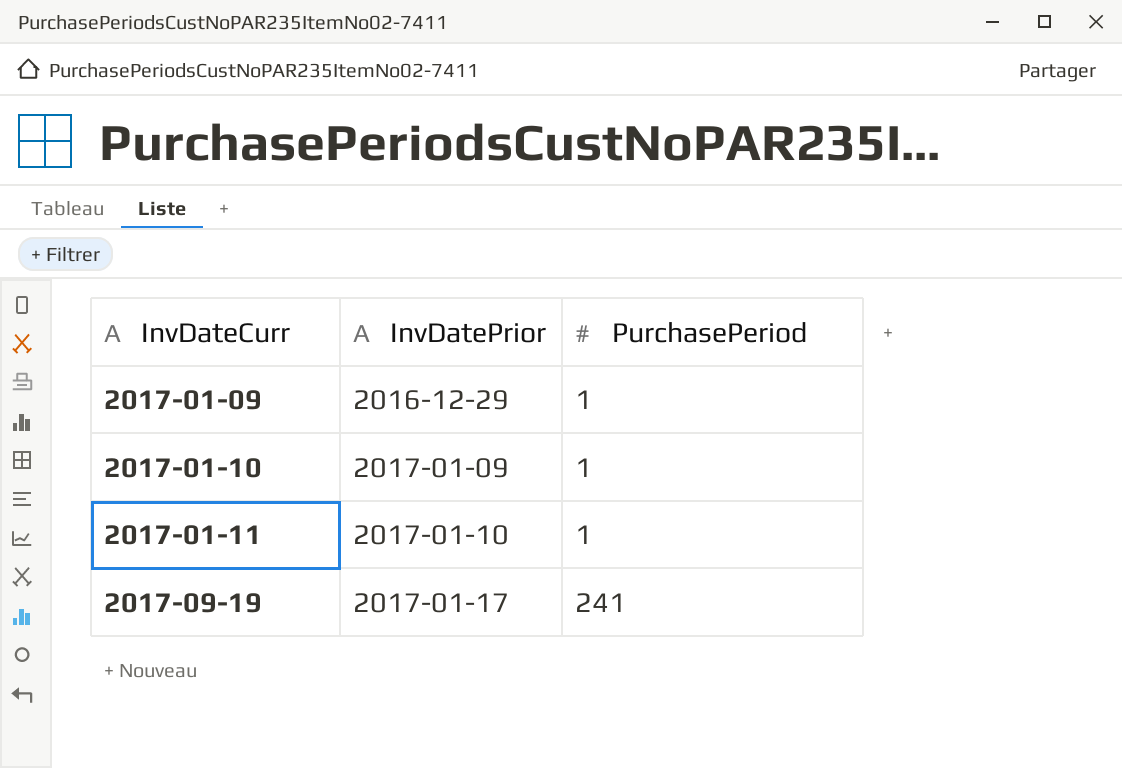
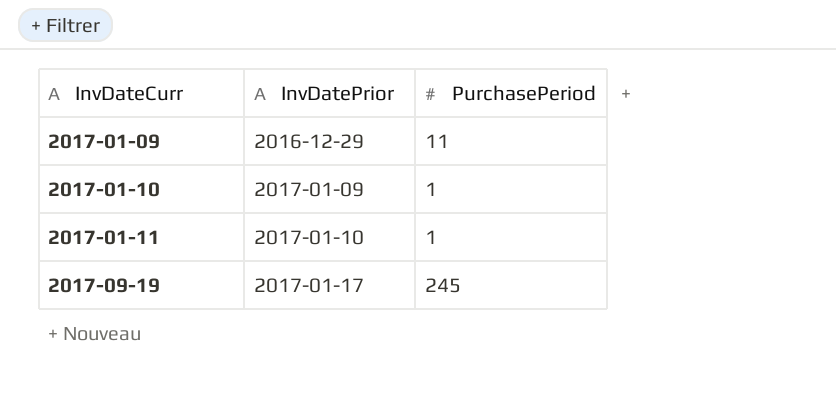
2017-01-09 | PurchasePeriod: 1 -> 11
2017-09-19 | PurchasePeriod: 241 -> 245

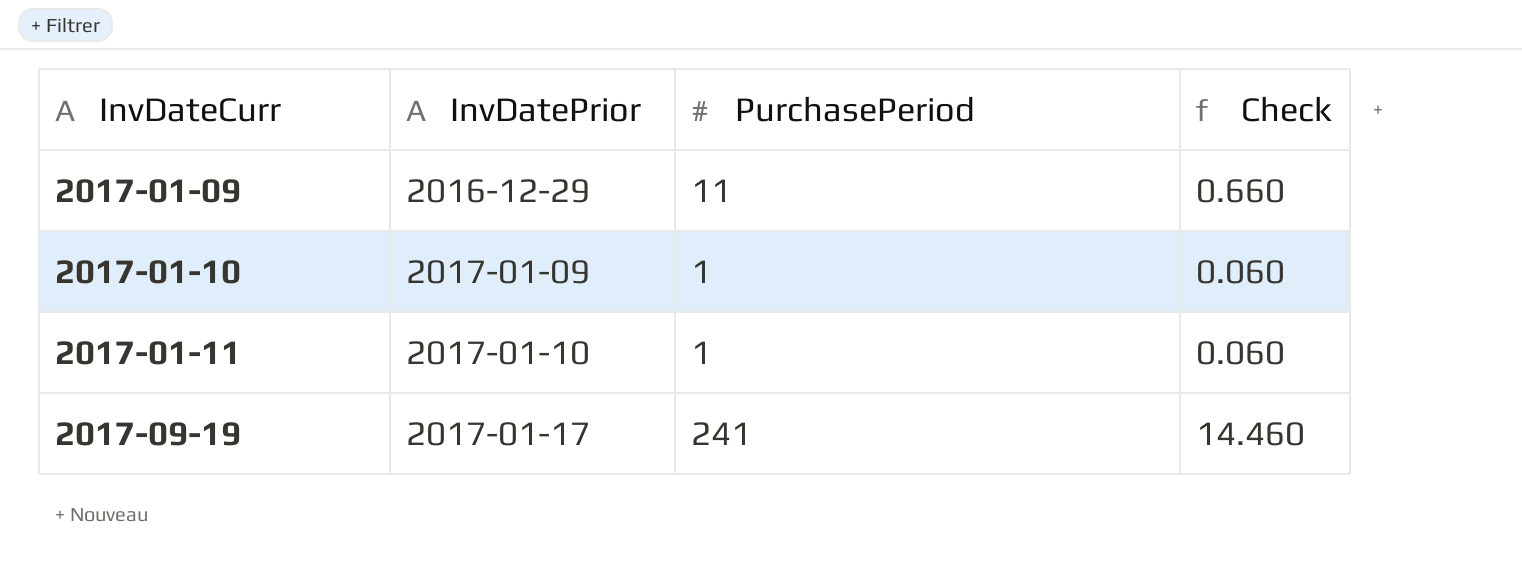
column Check | formula: none -> [PurchasePeriod] * 0.06
2017-09-19 | PurchasePeriod: 245 -> 241

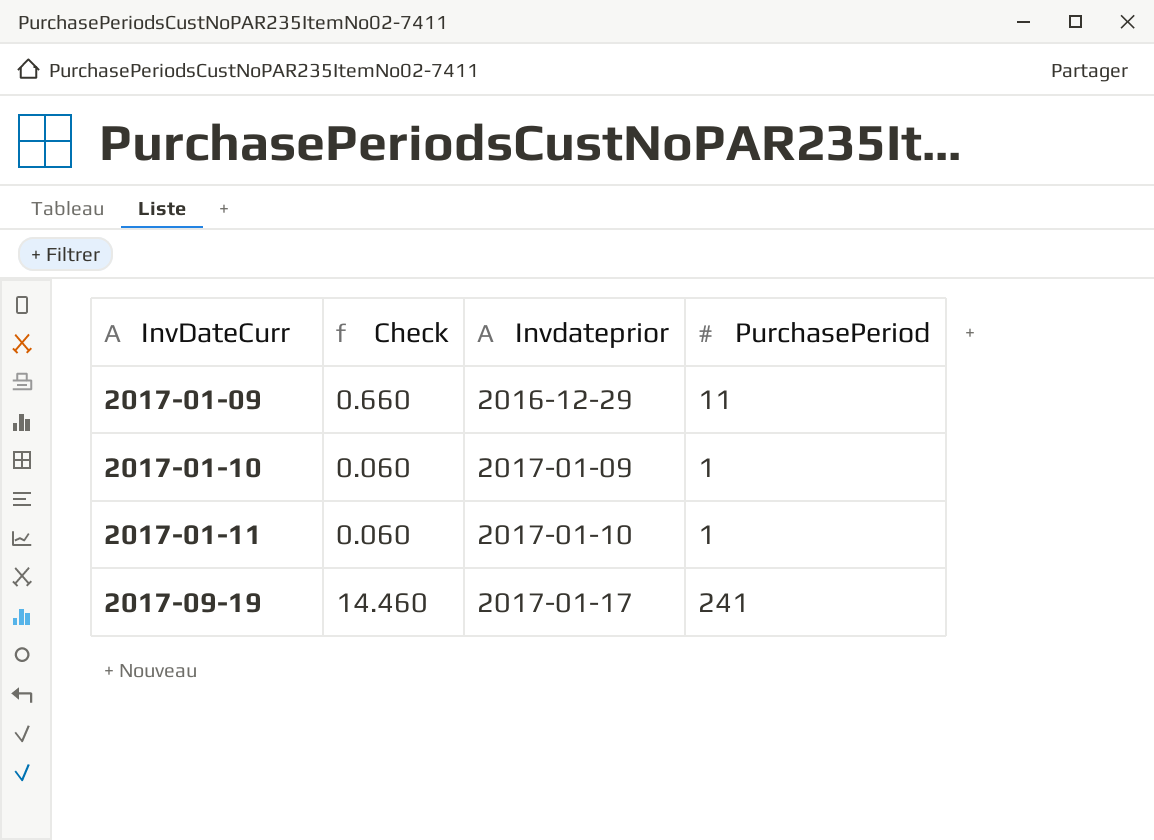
column Check | position: 4 -> 2
column name: InvDatePrior -> Invdateprior

